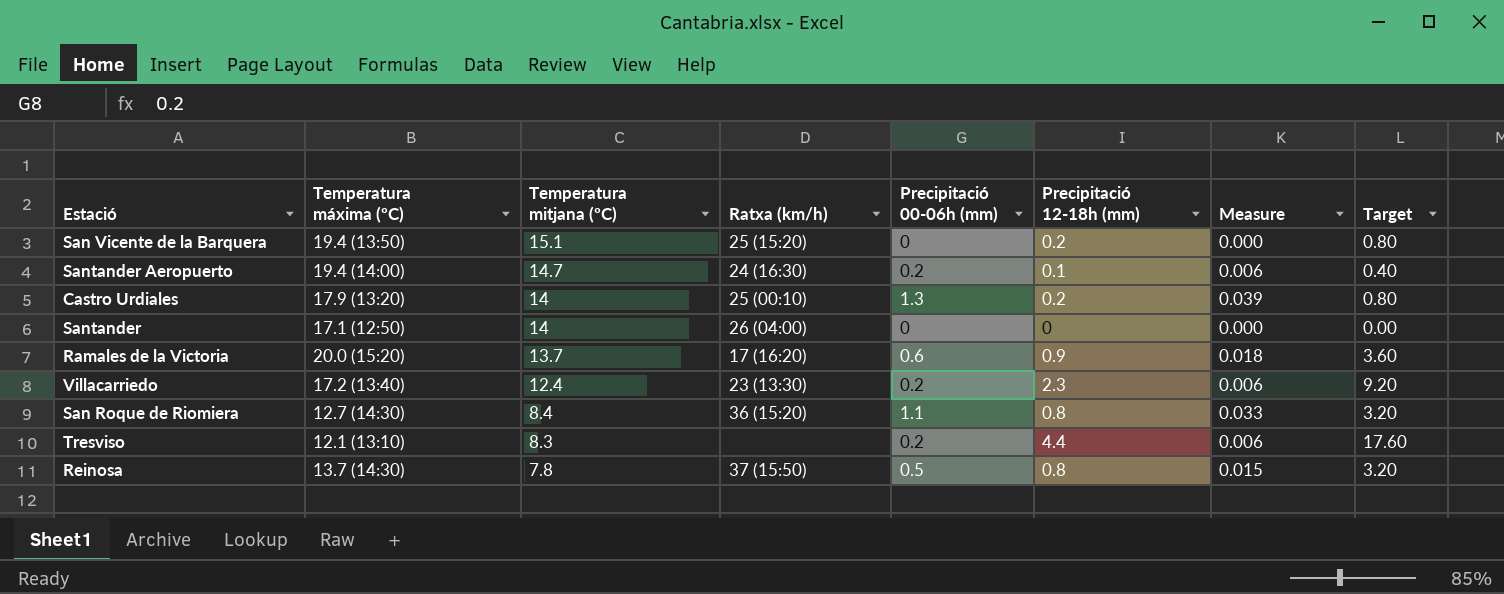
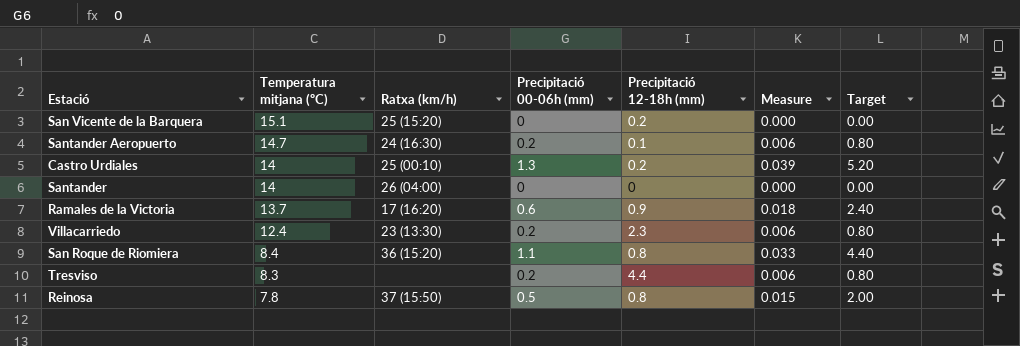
column Temperatura máxima (ºC) | position: 2 -> none
column Target | formula: [Precipitació 12-18h (mm)] * 4 -> [Precipitació 00-06h (mm)] * 4

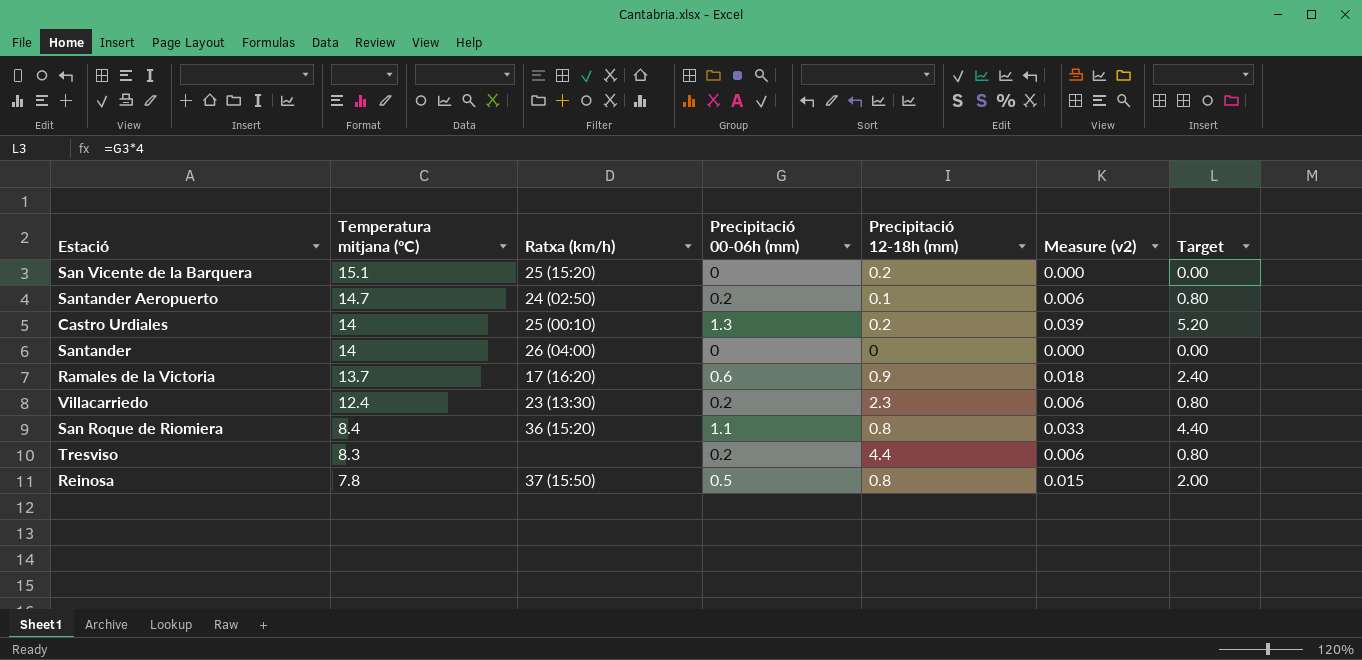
column name: Measure -> Measure (v2)
Santander Aeropuerto | Ratxa (km/h): 24 (16:30) -> 24 (02:50)

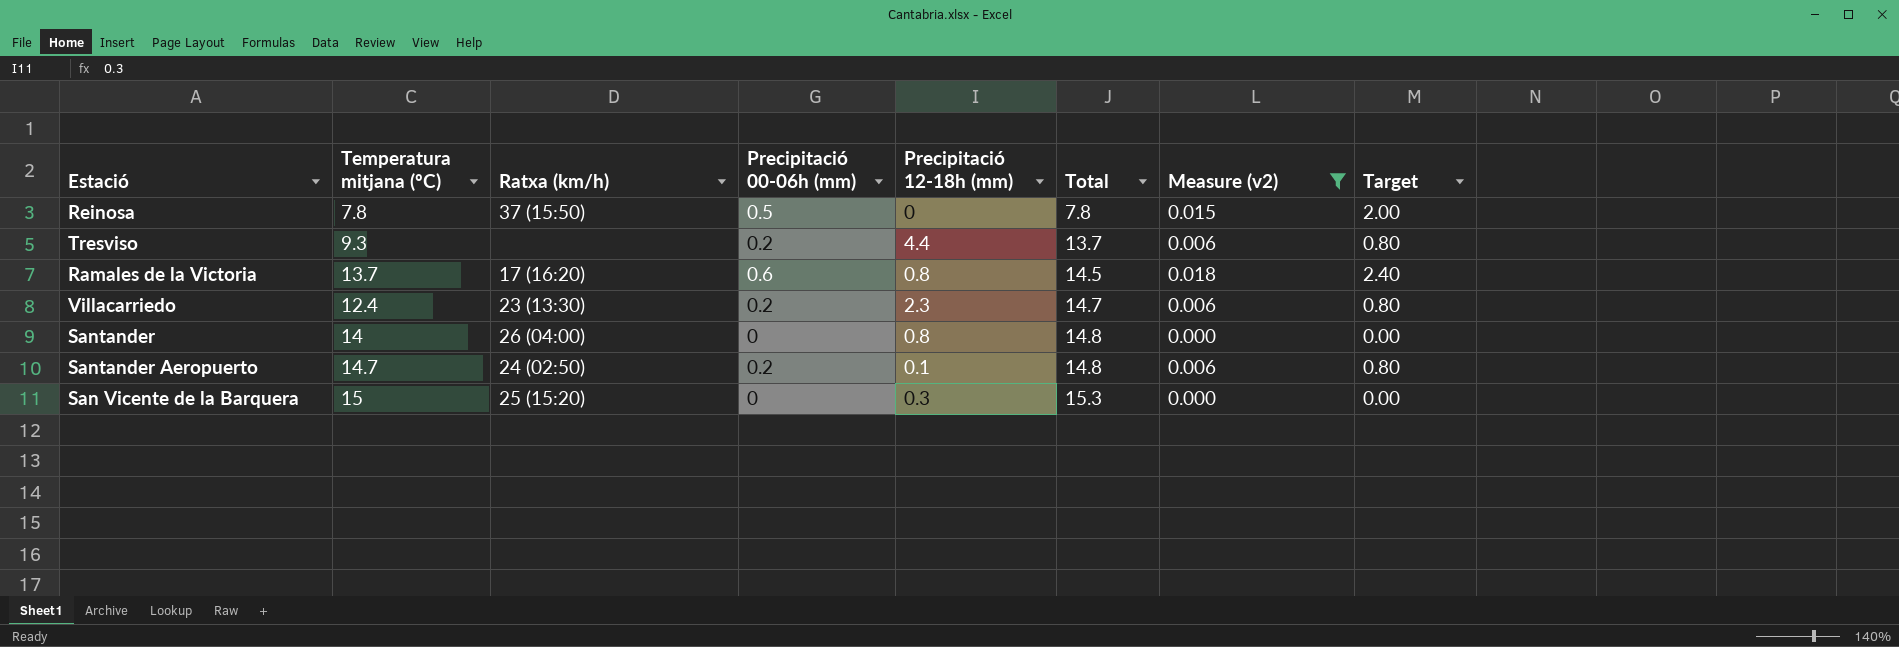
filter: none -> Measure (v2) <= 0.018
row order: Temperatura mitjana (ºC) descending -> Total ascending
column Total | formula: none -> [Temperatura mitjana (ºC)] + [Precipitació 12-18h (mm)]
Reinosa | Precipitació 12-18h (mm): 0.8 -> 0
Tresviso | Temperatura mitjana (ºC): 8.3 -> 9.3
Ramales de la Victoria | Precipitació 12-18h (mm): 0.9 -> 0.8
Santander | Precipitació 12-18h (mm): 0 -> 0.8
San Vicente de la Barquera | Temperatura mitjana (ºC): 15.1 -> 15
San Vicente de la Barquera | Precipitació 12-18h (mm): 0.2 -> 0.3

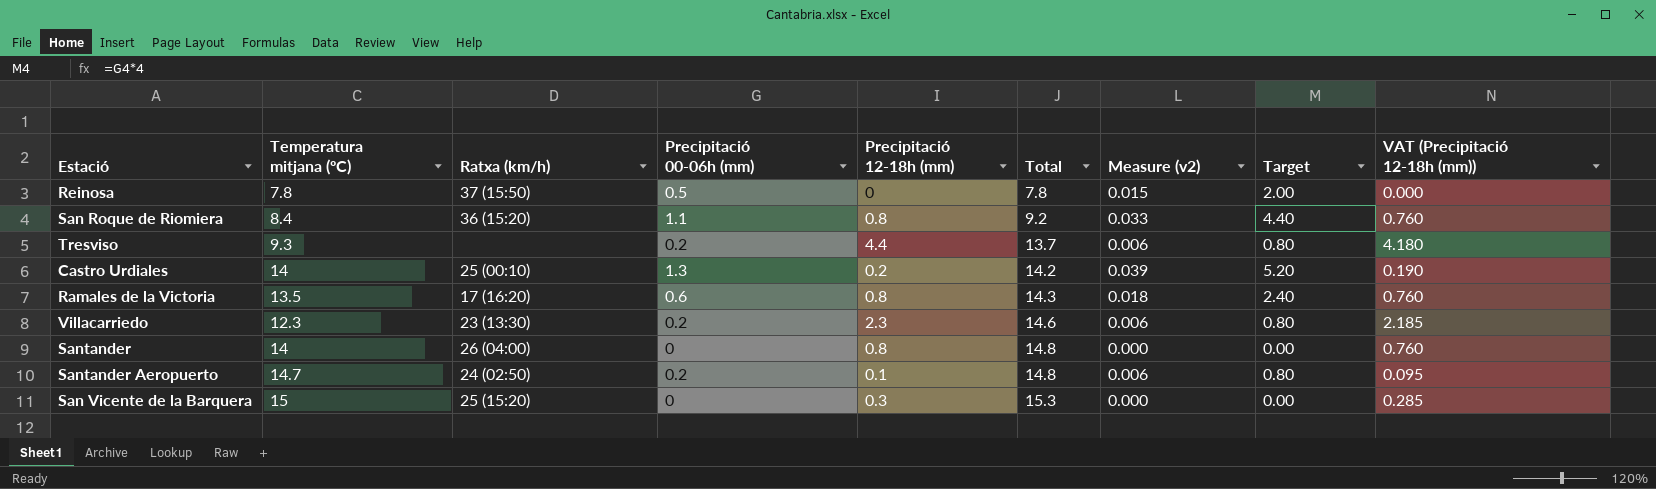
filter: Measure (v2) <= 0.018 -> none
column VAT (Precipitació 12-18h (mm)) | formula: none -> [Precipitació 12-18h (mm)] * 0.95
Ramales de la Victoria | Temperatura mitjana (ºC): 13.7 -> 13.5
Ramales de la Victoria | Total: 14.5 -> 14.3
Villacarriedo | Temperatura mitjana (ºC): 12.4 -> 12.3
Villacarriedo | Total: 14.7 -> 14.6

